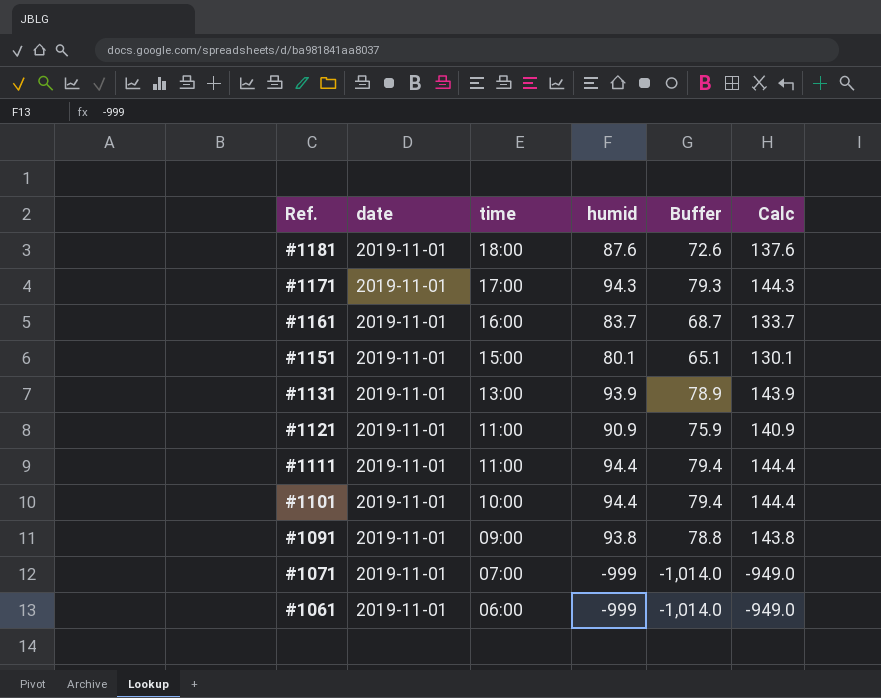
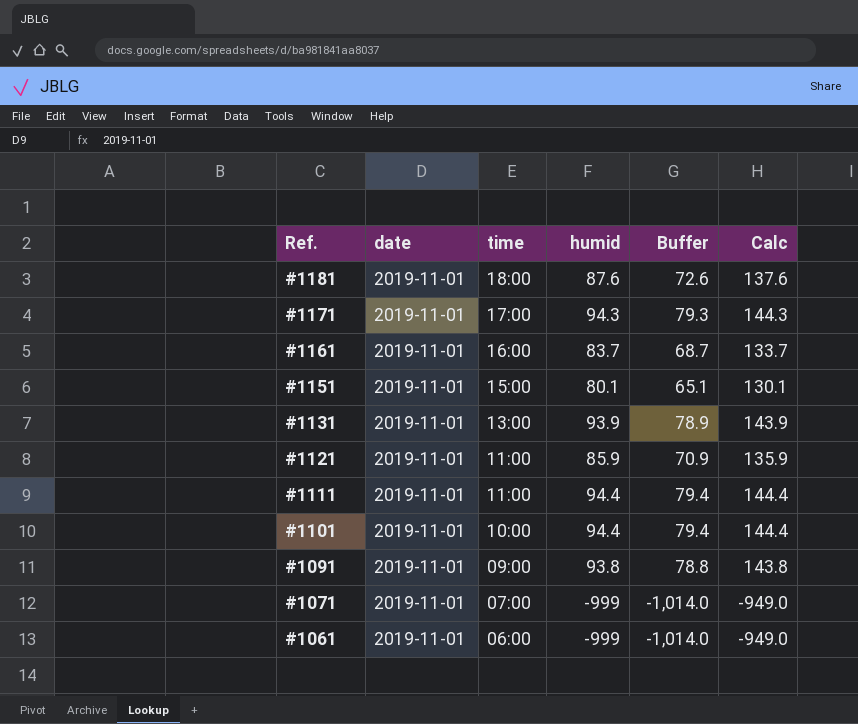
#1121 | humid: 90.9 -> 85.9
#1121 | Buffer: 75.9 -> 70.9
#1121 | Calc: 140.9 -> 135.9

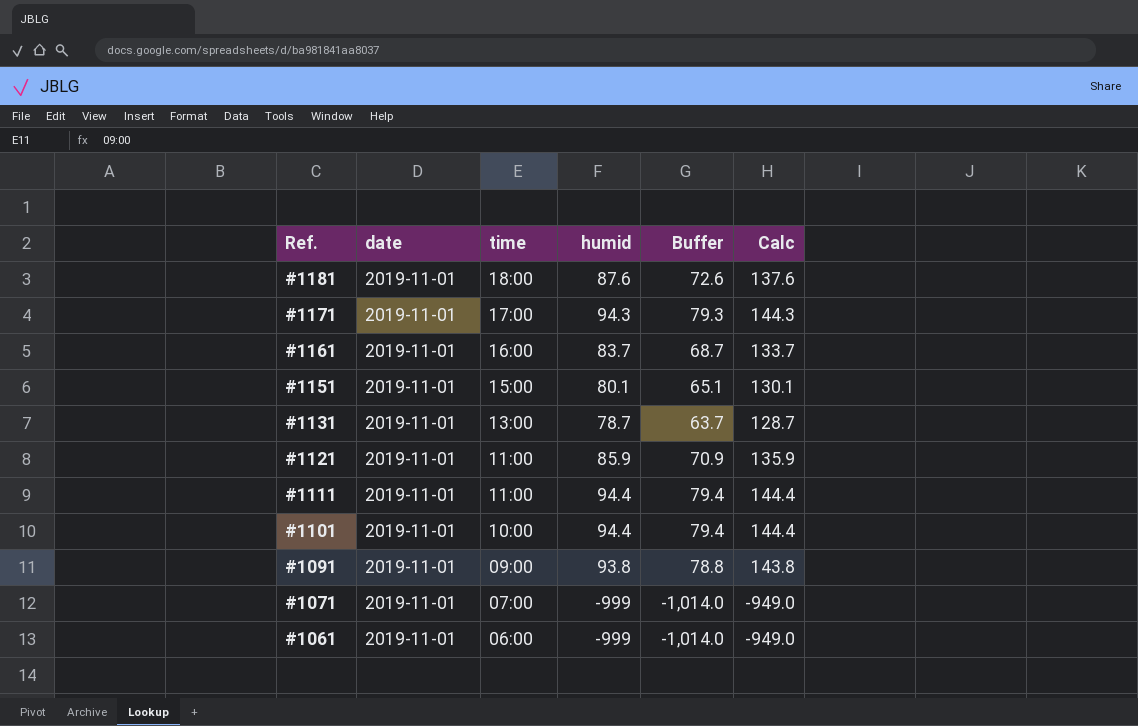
#1131 | humid: 93.9 -> 78.7
#1131 | Buffer: 78.9 -> 63.7
#1131 | Calc: 143.9 -> 128.7

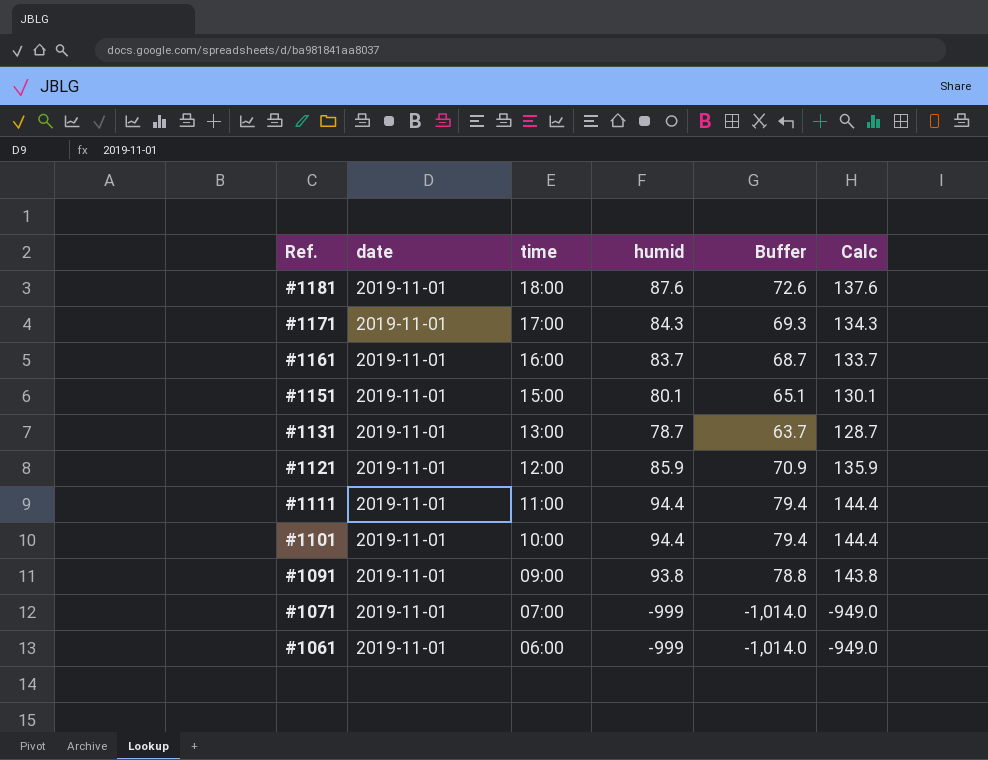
#1171 | humid: 94.3 -> 84.3
#1171 | Buffer: 79.3 -> 69.3
#1171 | Calc: 144.3 -> 134.3
#1121 | time: 11:00 -> 12:00

